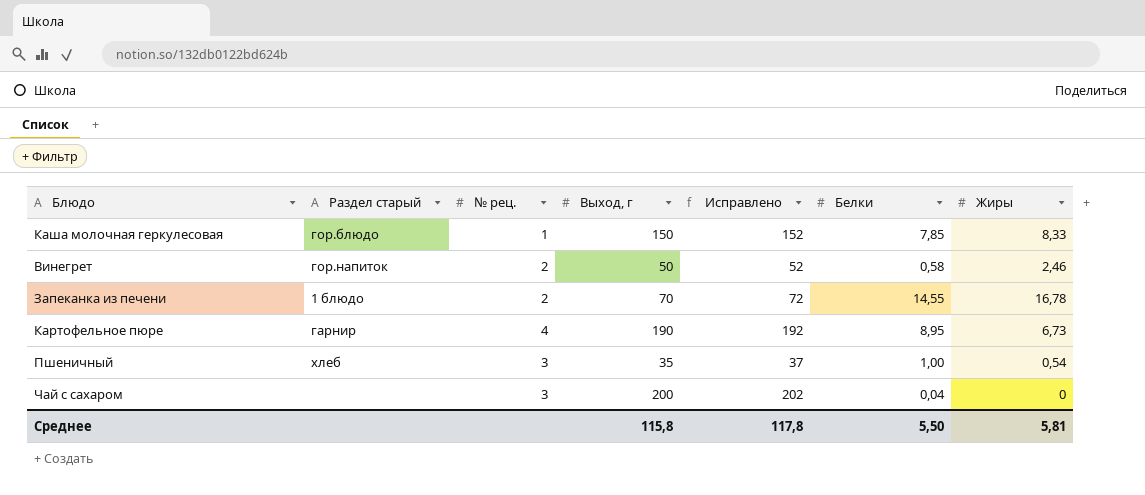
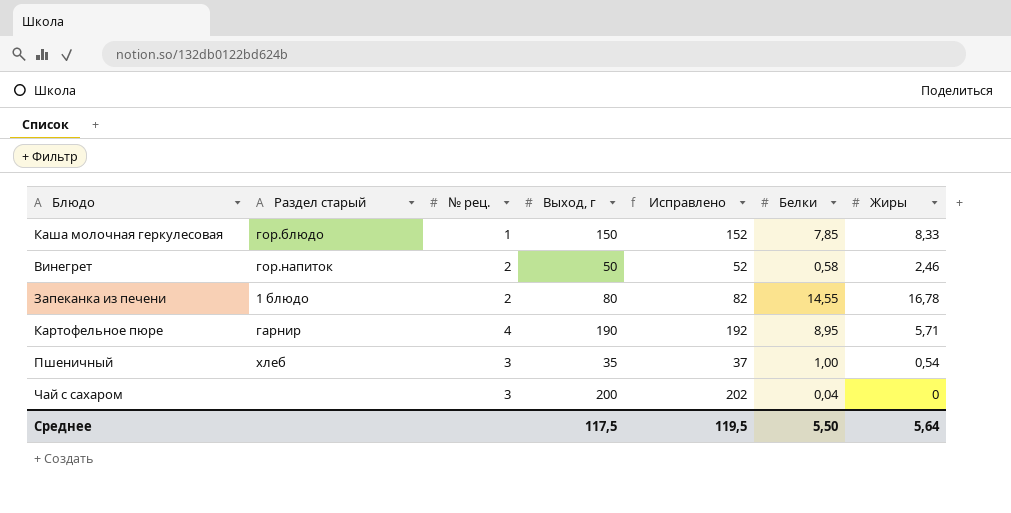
Запеканка из печени | Выход, г: 70 -> 80
Запеканка из печени | Исправлено: 72 -> 82
Картофельное пюре | Жиры: 6,73 -> 5,71
Среднее | Выход, г: 115,8 -> 117,5
Среднее | Исправлено: 117,8 -> 119,5
Среднее | Жиры: 5,81 -> 5,64

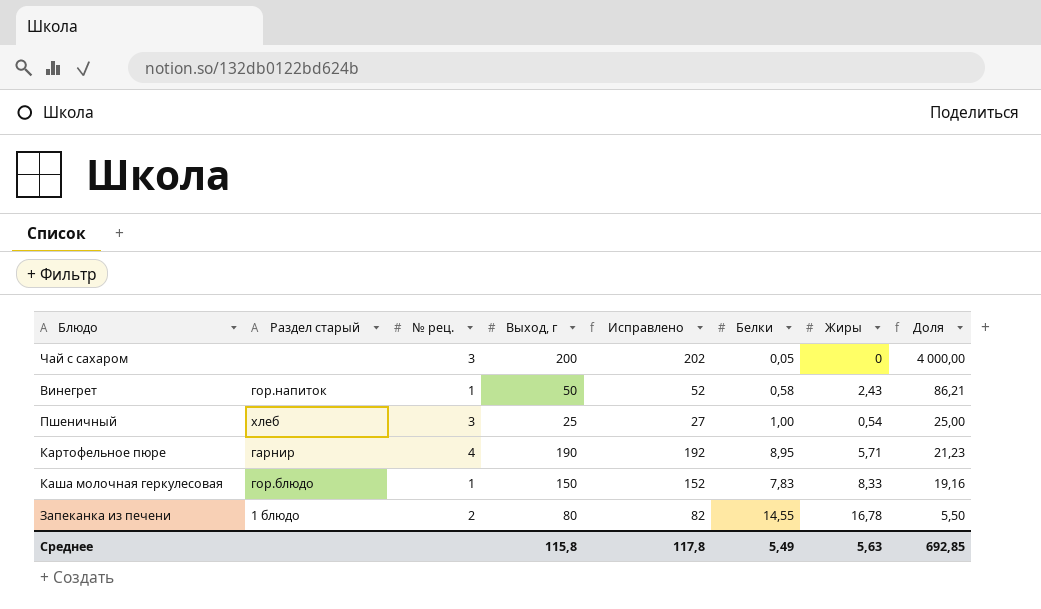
row order: none -> Доля descending
column Доля | formula: none -> [Выход, г] / [Белки]
Чай с сахаром | Белки: 0,04 -> 0,05
Винегрет | № рец.: 2 -> 1
Винегрет | Жиры: 2,46 -> 2,43
Пшеничный | Выход, г: 35 -> 25
Пшеничный | Исправлено: 37 -> 27
Каша молочная геркулесовая | Белки: 7,85 -> 7,83
Среднее | Выход, г: 117,5 -> 115,8
Среднее | Исправлено: 119,5 -> 117,8
Среднее | Белки: 5,50 -> 5,49
Среднее | Жиры: 5,64 -> 5,63

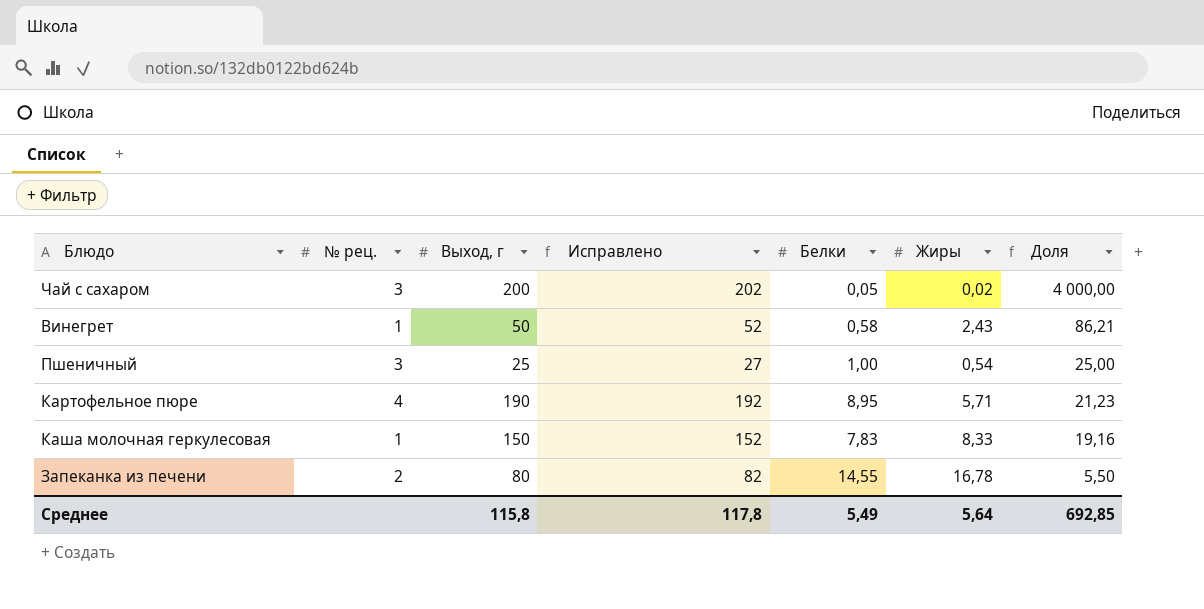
column Раздел старый | position: 2 -> none
Чай с сахаром | Жиры: 0 -> 0,02
Среднее | Жиры: 5,63 -> 5,64

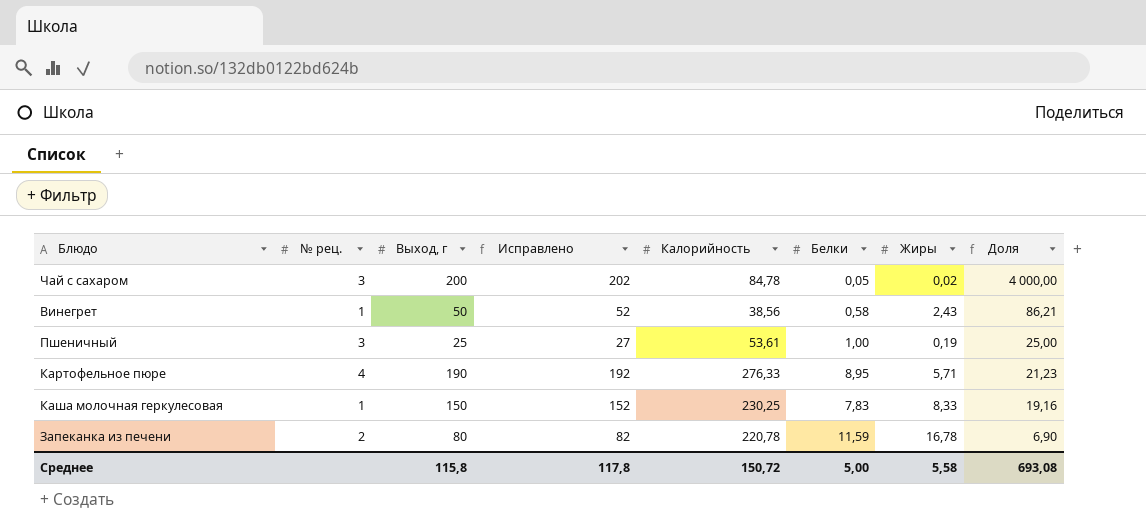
column Калорийность | position: none -> 5
Пшеничный | Жиры: 0,54 -> 0,19
Запеканка из печени | Белки: 14,55 -> 11,59
Запеканка из печени | Доля: 5,50 -> 6,90
Среднее | Белки: 5,49 -> 5,00
Среднее | Жиры: 5,64 -> 5,58
Среднее | Доля: 692,85 -> 693,08

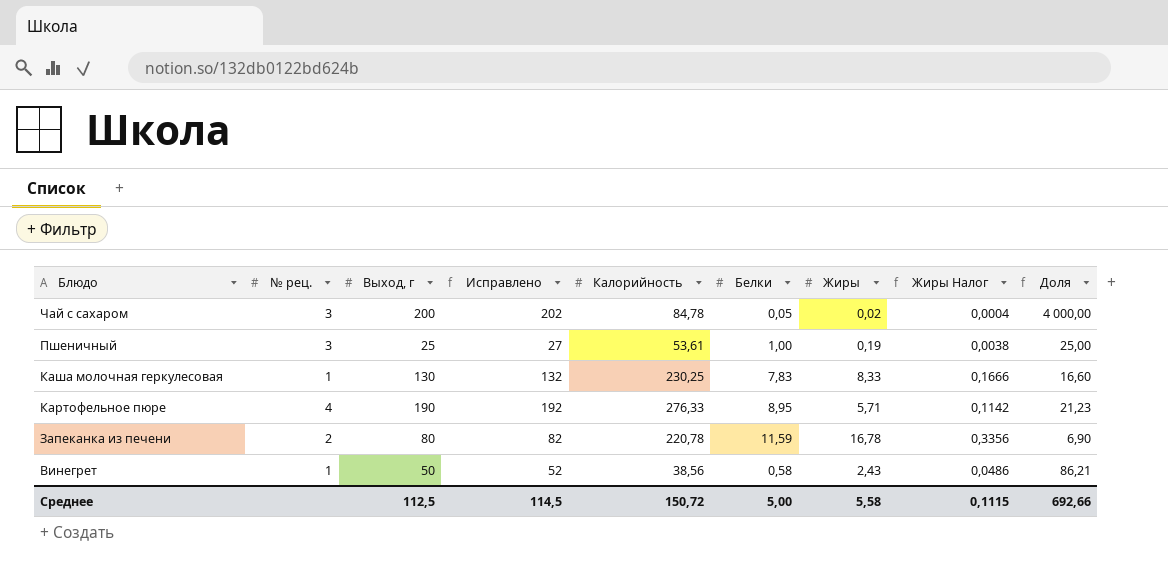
row order: Доля descending -> Блюдо descending
column Жиры Налог | formula: none -> [Жиры] * 0,02
Каша молочная геркулесовая | Выход, г: 150 -> 130
Каша молочная геркулесовая | Исправлено: 152 -> 132
Каша молочная геркулесовая | Доля: 19,16 -> 16,60
Среднее | Выход, г: 115,8 -> 112,5
Среднее | Исправлено: 117,8 -> 114,5
Среднее | Доля: 693,08 -> 692,66

